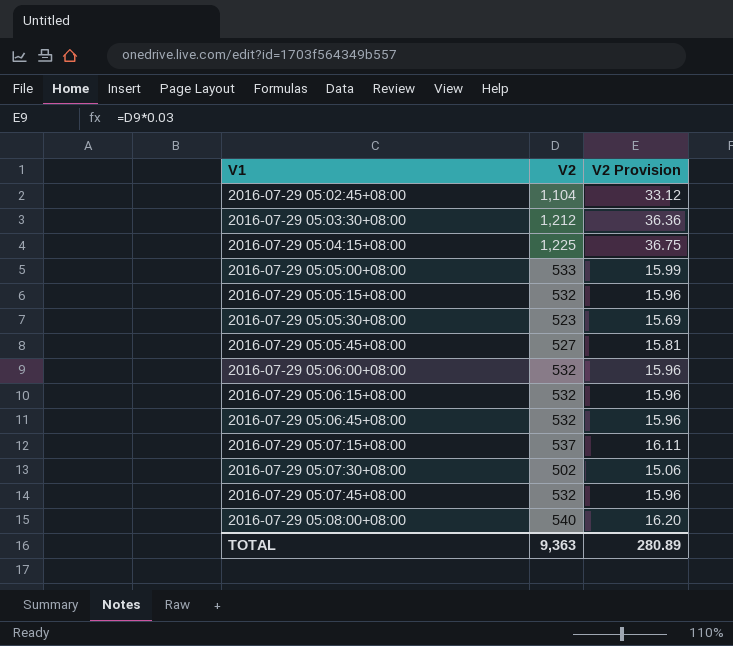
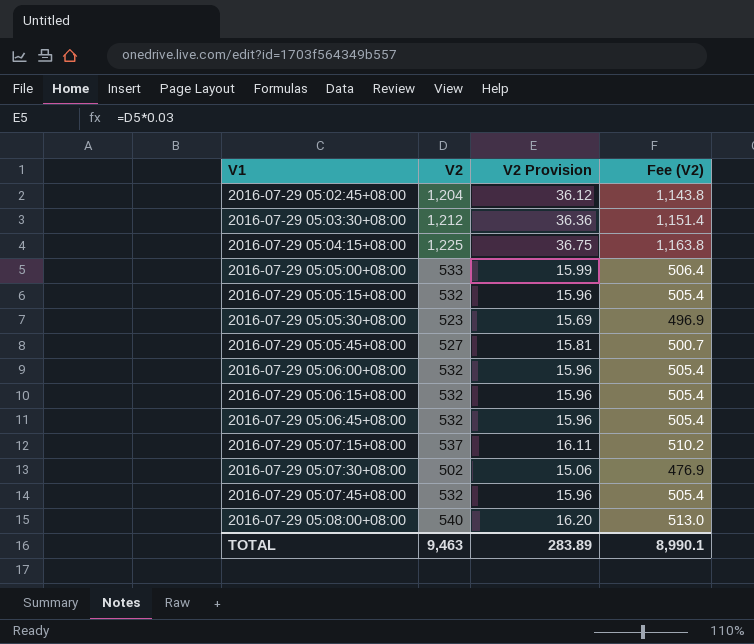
column Fee (V2) | formula: none -> [V2] * 0.95
2016-07-29 05:02:45+08:00 | V2: 1,104 -> 1,204
2016-07-29 05:02:45+08:00 | V2 Provision: 33.12 -> 36.12
TOTAL | V2: 9,363 -> 9,463
TOTAL | V2 Provision: 280.89 -> 283.89

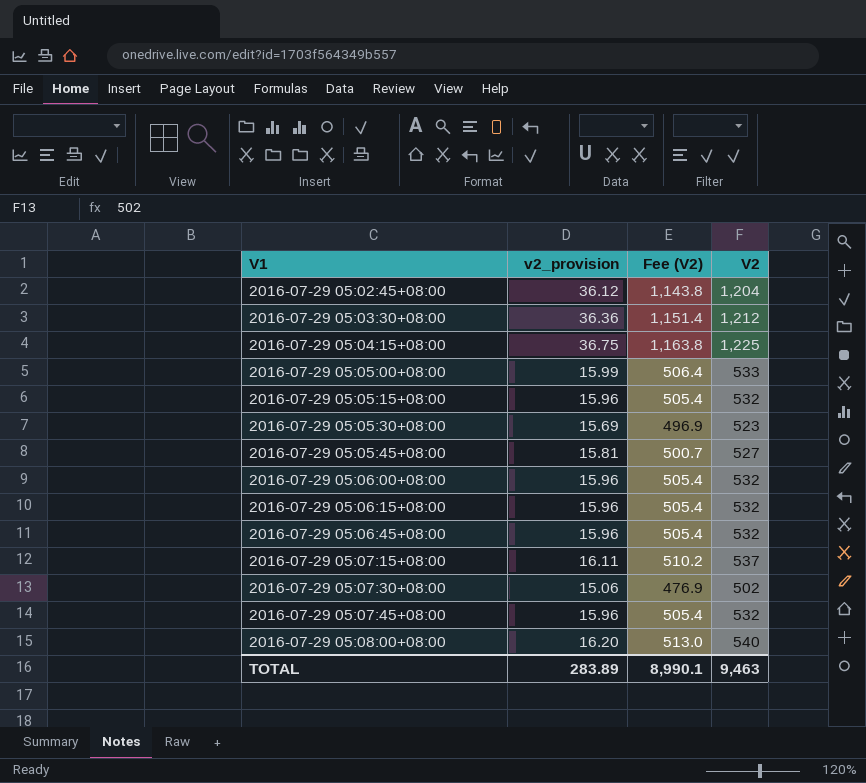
column name: V2 Provision -> v2_provision
column V2 | position: 2 -> 4

